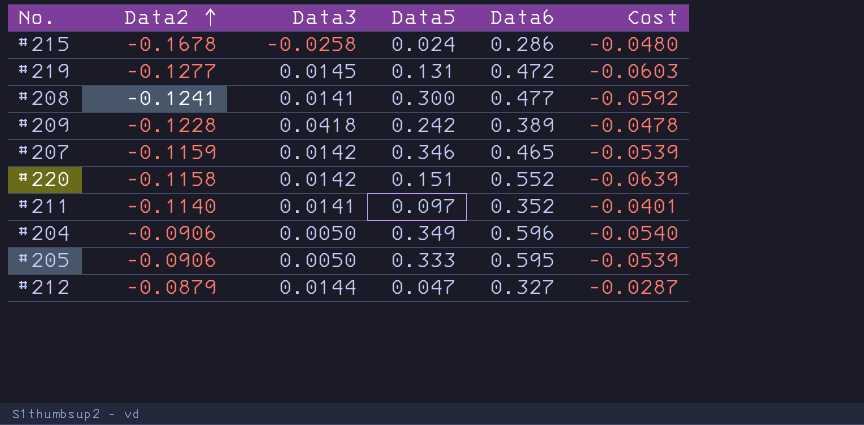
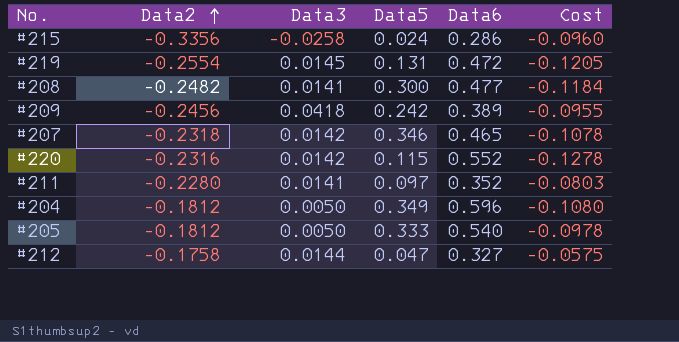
#215 | Data2: -0.1678 -> -0.3356
#215 | Cost: -0.0480 -> -0.0960
#219 | Data2: -0.1277 -> -0.2554
#219 | Cost: -0.0603 -> -0.1205
#208 | Data2: -0.1241 -> -0.2482
#208 | Cost: -0.0592 -> -0.1184
#209 | Data2: -0.1228 -> -0.2456
#209 | Cost: -0.0478 -> -0.0955
#207 | Data2: -0.1159 -> -0.2318
#207 | Cost: -0.0539 -> -0.1078
#220 | Data2: -0.1158 -> -0.2316
#220 | Data5: 0.151 -> 0.115
#220 | Cost: -0.0639 -> -0.1278
#211 | Data2: -0.1140 -> -0.2280
#211 | Cost: -0.0401 -> -0.0803
#204 | Data2: -0.0906 -> -0.1812
#204 | Cost: -0.0540 -> -0.1080
#205 | Data2: -0.0906 -> -0.1812
#205 | Data6: 0.595 -> 0.540
#205 | Cost: -0.0539 -> -0.0978
#212 | Data2: -0.0879 -> -0.1758
#212 | Cost: -0.0287 -> -0.0575

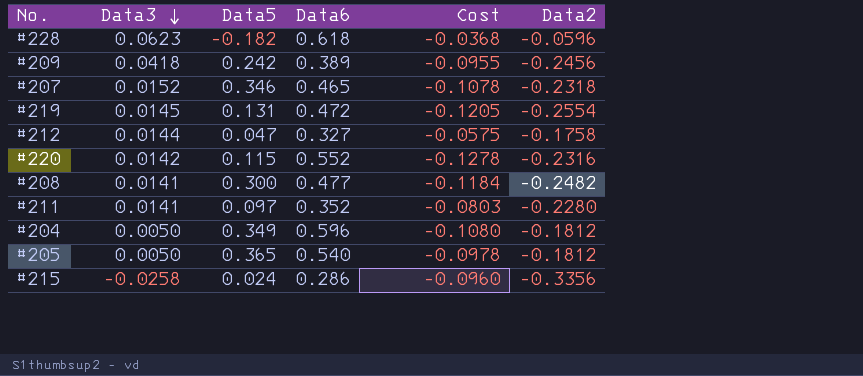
row order: Data2 ascending -> Data3 descending
column Data2 | position: 2 -> 6
row #228: none -> 0.0623 | -0.182 | 0.618 | -0.0368 | -0.0596
#207 | Data3: 0.0142 -> 0.0152
#205 | Data5: 0.333 -> 0.365

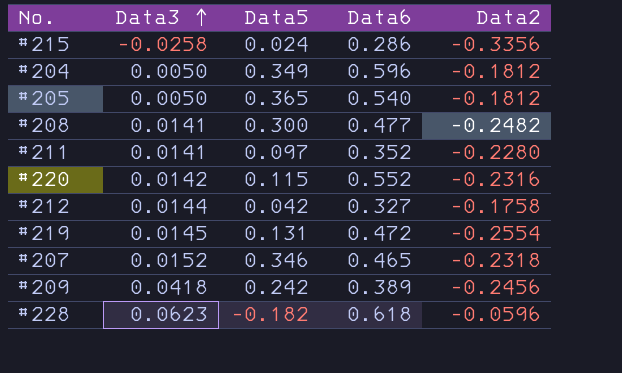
row order: Data3 descending -> Data3 ascending
column Cost | formula: [Data6] * [Data2] -> none
#212 | Data5: 0.047 -> 0.042

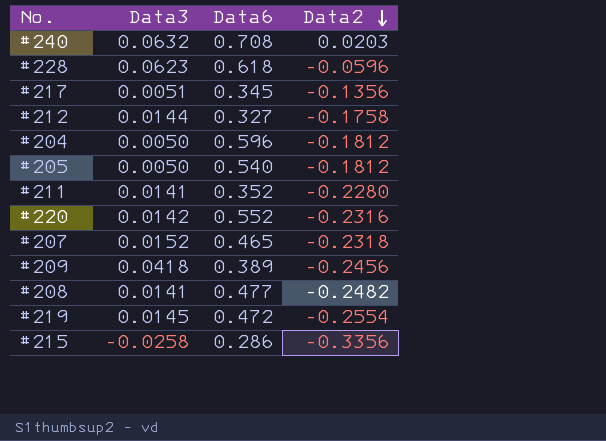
row order: Data3 ascending -> Data2 descending
column Data5 | position: 3 -> none
row #240: none -> 0.0632 | 0.708 | 0.0203
row #217: none -> 0.0051 | 0.345 | -0.1356

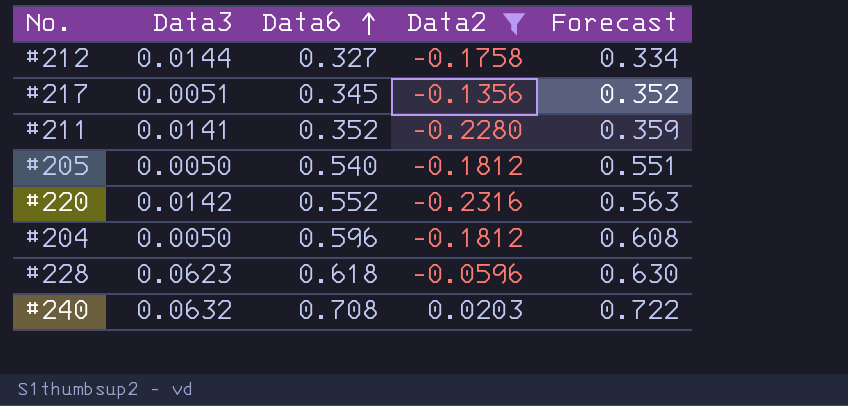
filter: none -> Data2 >= -0.2316
row order: Data2 descending -> Data6 ascending
column Forecast | formula: none -> [Data6] * 1.02

